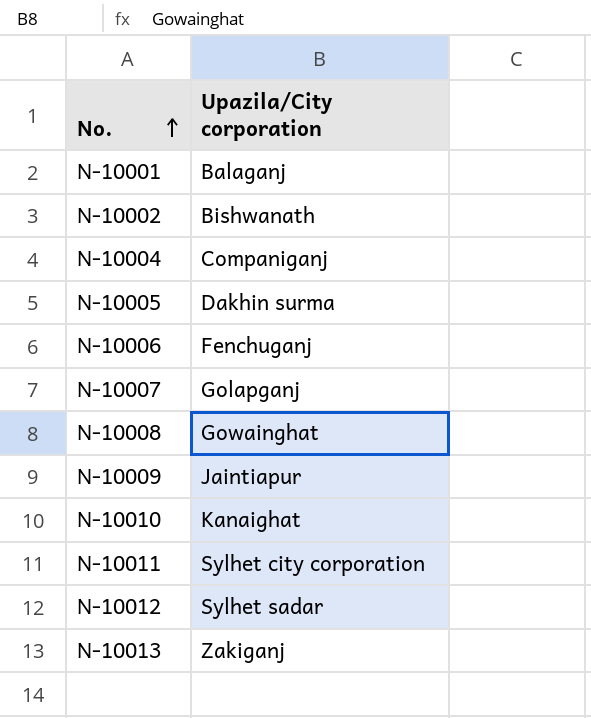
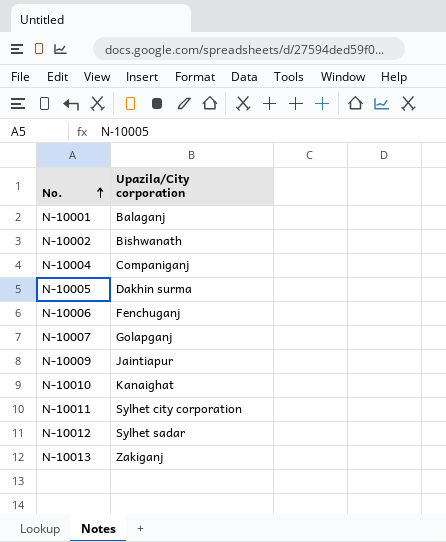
row N-10008: Gowainghat -> none

